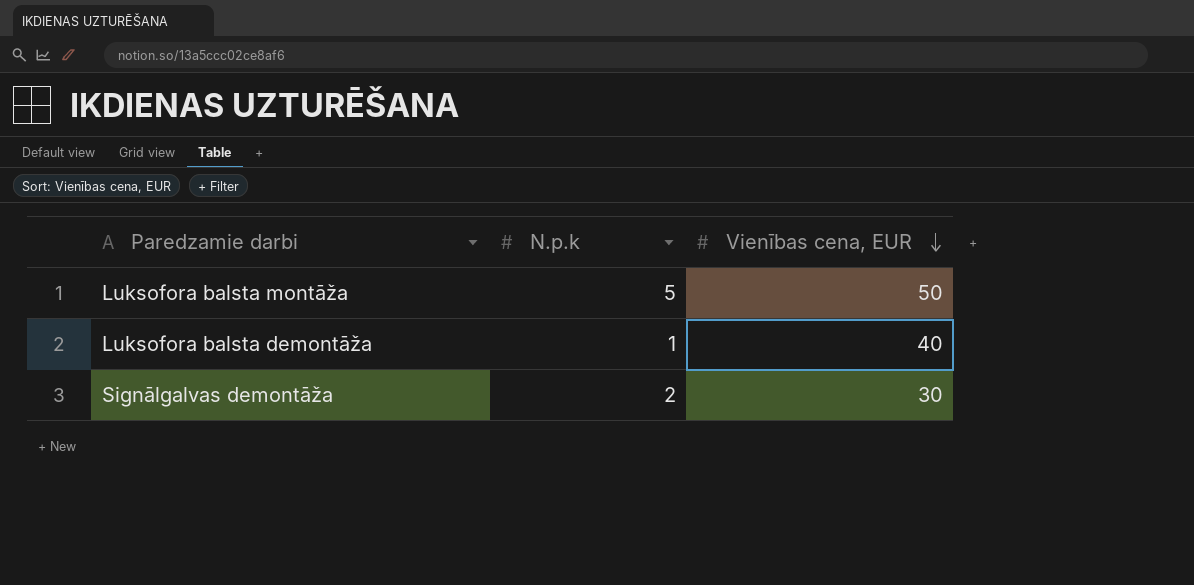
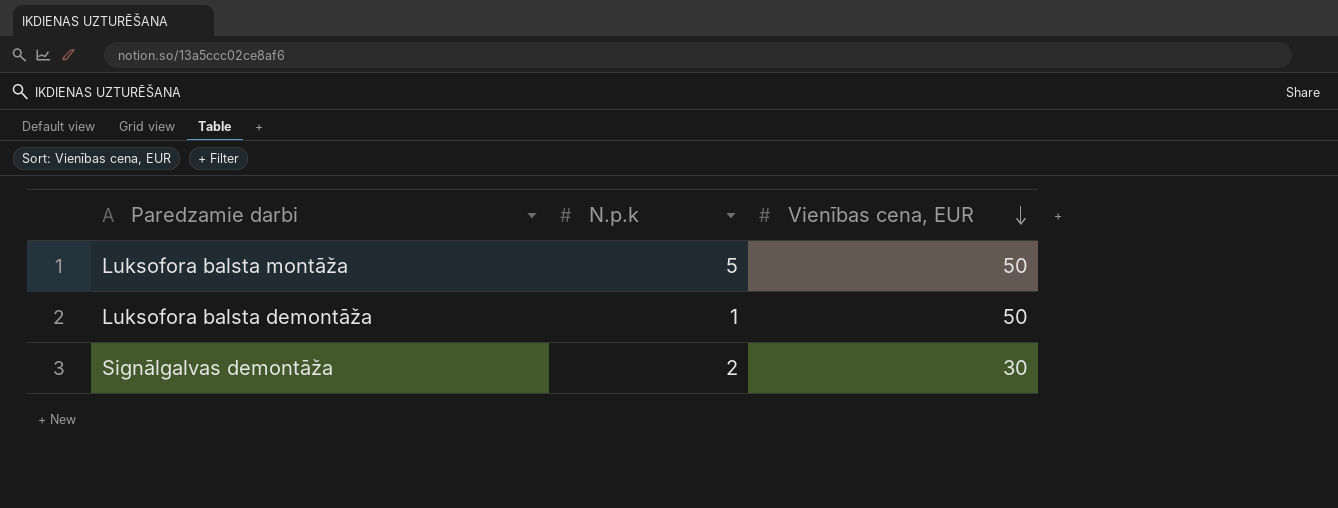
Luksofora balsta demontāža | Vienības cena, EUR: 40 -> 50

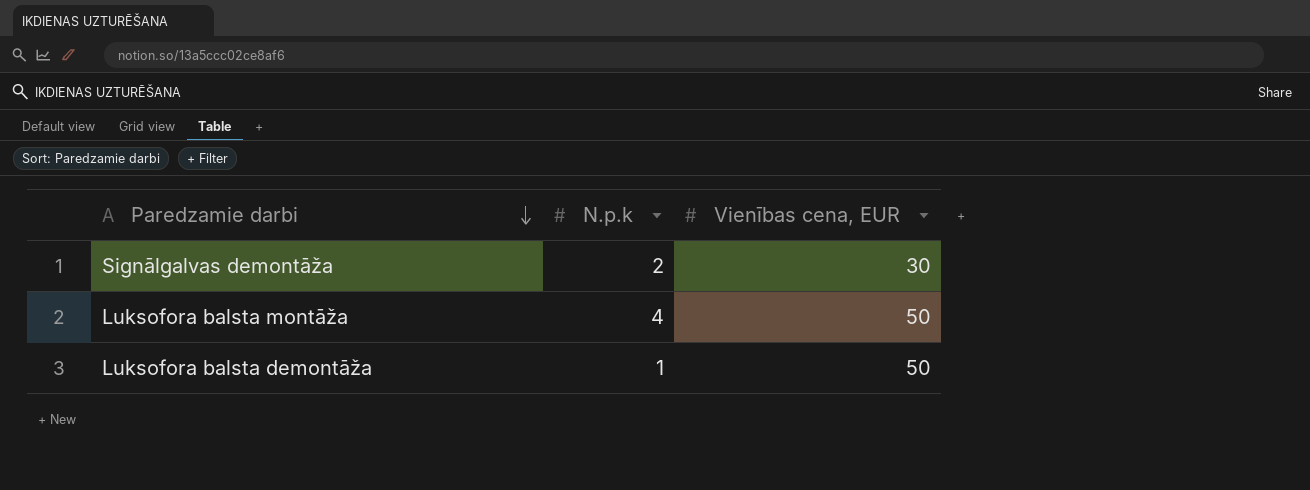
row order: Vienības cena, EUR descending -> Paredzamie darbi descending
Luksofora balsta montāža | N.p.k: 5 -> 4

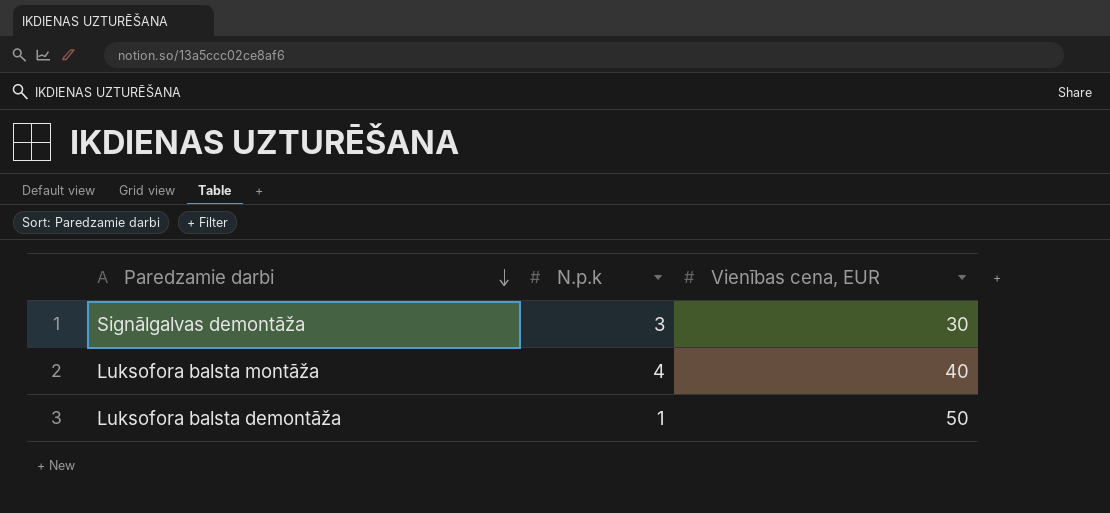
Signālgalvas demontāža | N.p.k: 2 -> 3
Luksofora balsta montāža | Vienības cena, EUR: 50 -> 40

